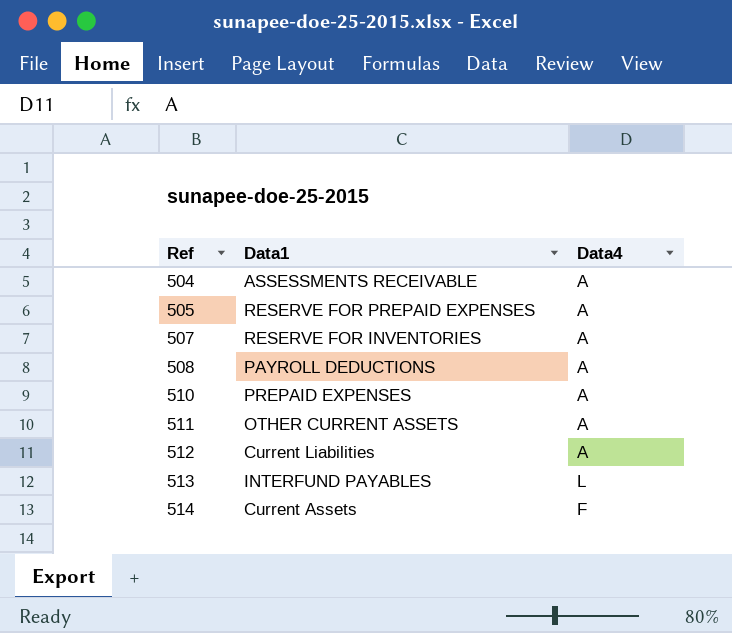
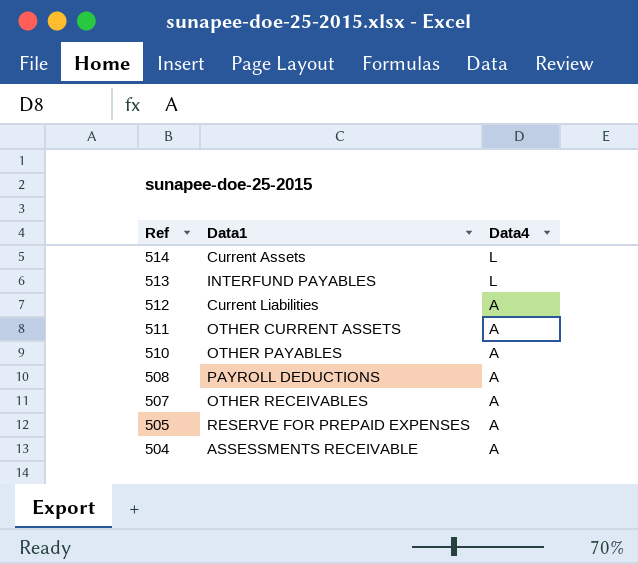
row order: Ref ascending -> Ref descending
514 | Data4: F -> L
510 | Data1: PREPAID EXPENSES -> OTHER PAYABLES
507 | Data1: RESERVE FOR INVENTORIES -> OTHER RECEIVABLES

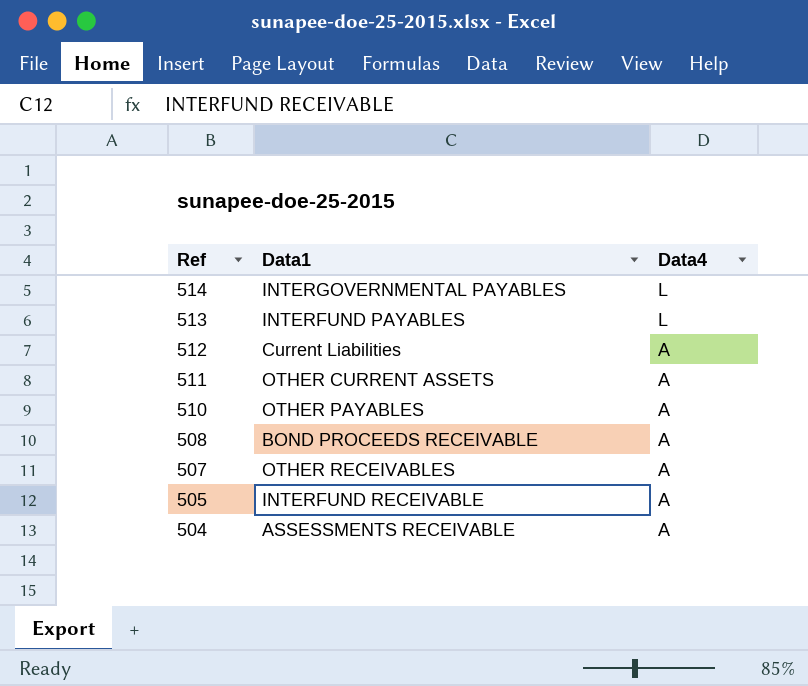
514 | Data1: Current Assets -> INTERGOVERNMENTAL PAYABLES
508 | Data1: PAYROLL DEDUCTIONS -> BOND PROCEEDS RECEIVABLE
505 | Data1: RESERVE FOR PREPAID EXPENSES -> INTERFUND RECEIVABLE

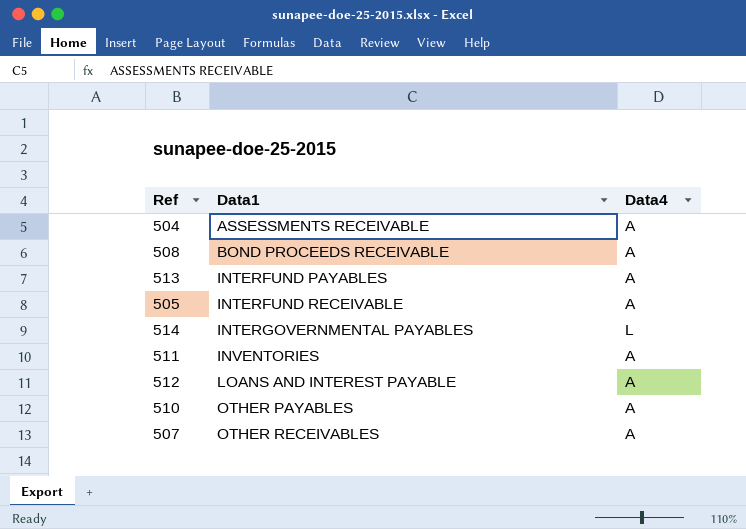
row order: Ref descending -> Data1 ascending
513 | Data4: L -> A
511 | Data1: OTHER CURRENT ASSETS -> INVENTORIES
512 | Data1: Current Liabilities -> LOANS AND INTEREST PAYABLE

